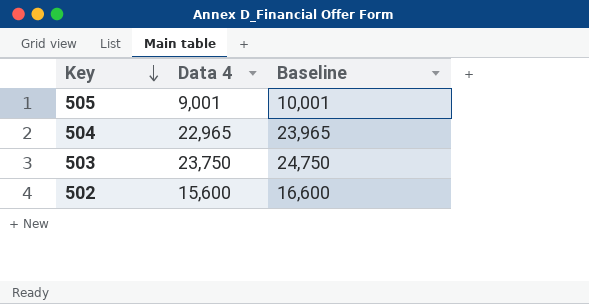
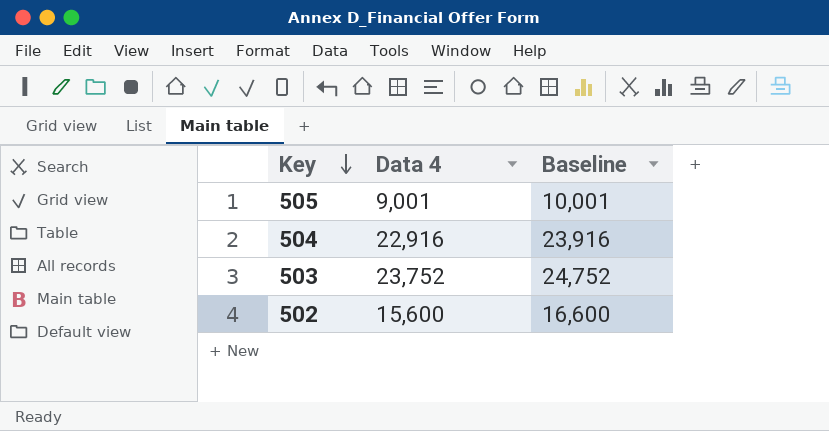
504 | Data 4: 22,965 -> 22,916
504 | Baseline: 23,965 -> 23,916
503 | Data 4: 23,750 -> 23,752
503 | Baseline: 24,750 -> 24,752

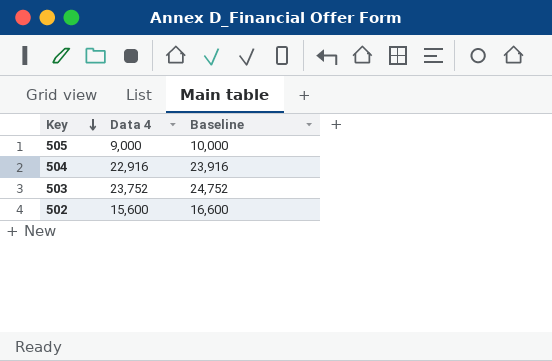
505 | Data 4: 9,001 -> 9,000
505 | Baseline: 10,001 -> 10,000

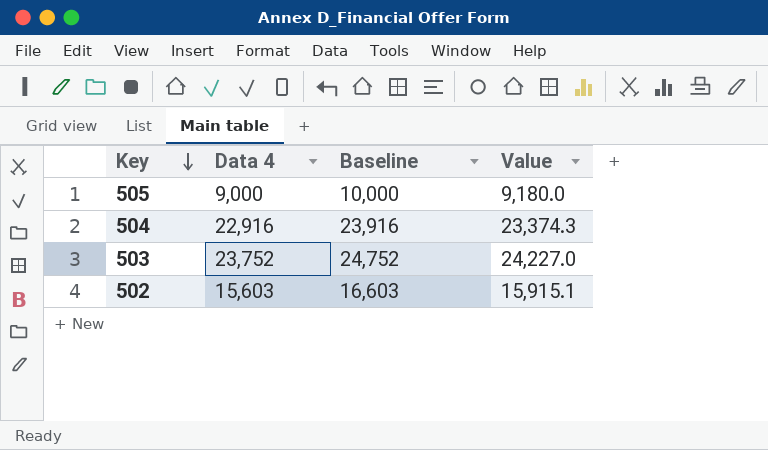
column Value | formula: none -> [Data 4] * 1.02
502 | Data 4: 15,600 -> 15,603
502 | Baseline: 16,600 -> 16,603

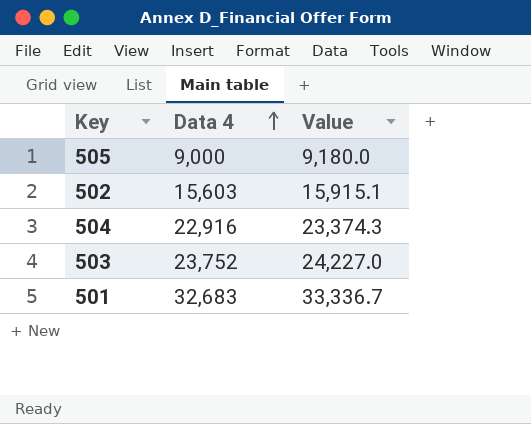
row order: Key descending -> Data 4 ascending
column Baseline | formula: [Data 4] + 1000 -> none
row 501: none -> 32,683 | 33,336.7

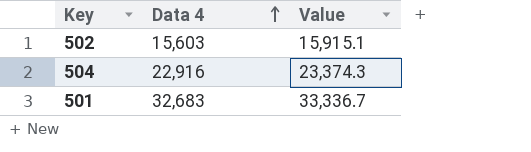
row 505: 9,000 | 9,180.0 -> none
row 503: 23,752 | 24,227.0 -> none

